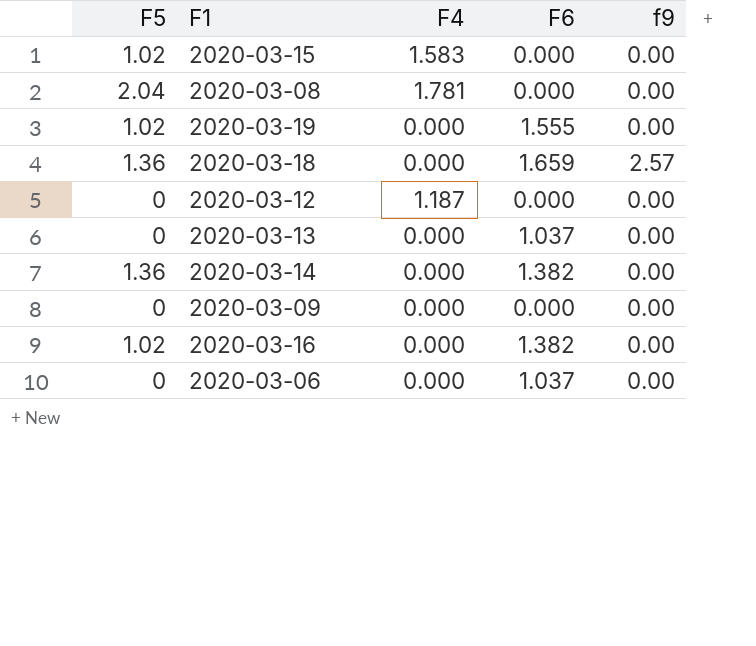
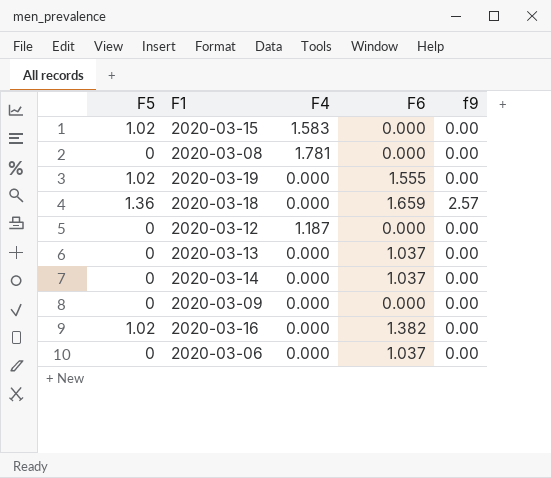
2020-03-08 | F5: 2.04 -> 0
2020-03-14 | F5: 1.36 -> 0
2020-03-14 | F6: 1.382 -> 1.037

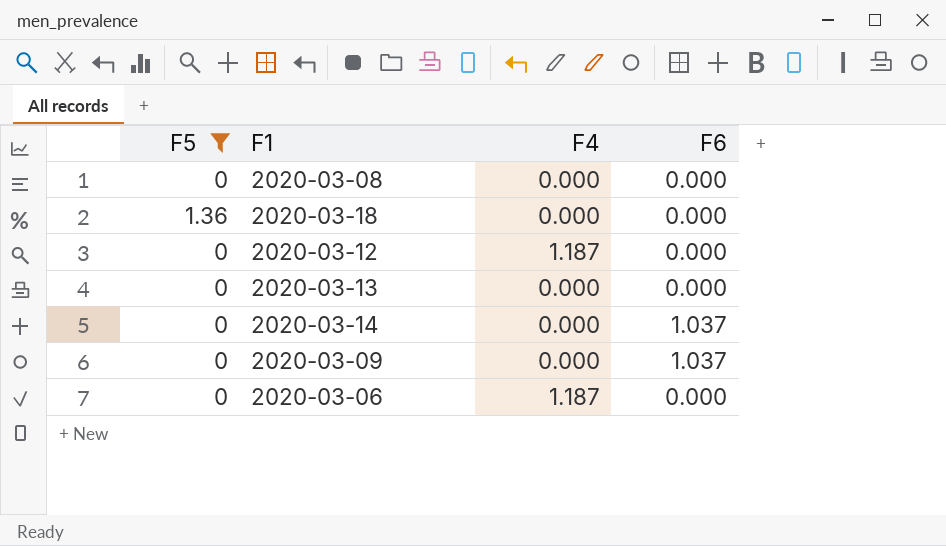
filter: none -> F5 != 1.02
column f9 | position: 5 -> none
2020-03-08 | F4: 1.781 -> 0.000
2020-03-18 | F6: 1.659 -> 0.000
2020-03-13 | F6: 1.037 -> 0.000
2020-03-09 | F6: 0.000 -> 1.037
2020-03-06 | F4: 0.000 -> 1.187
2020-03-06 | F6: 1.037 -> 0.000

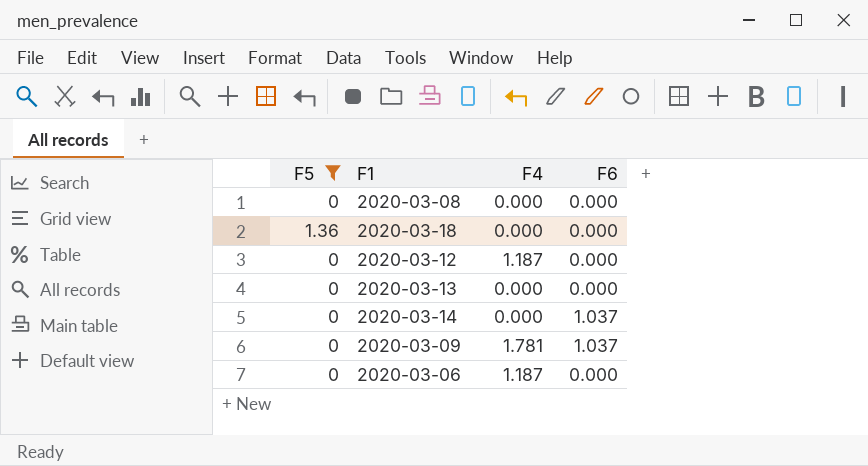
2020-03-09 | F4: 0.000 -> 1.781

